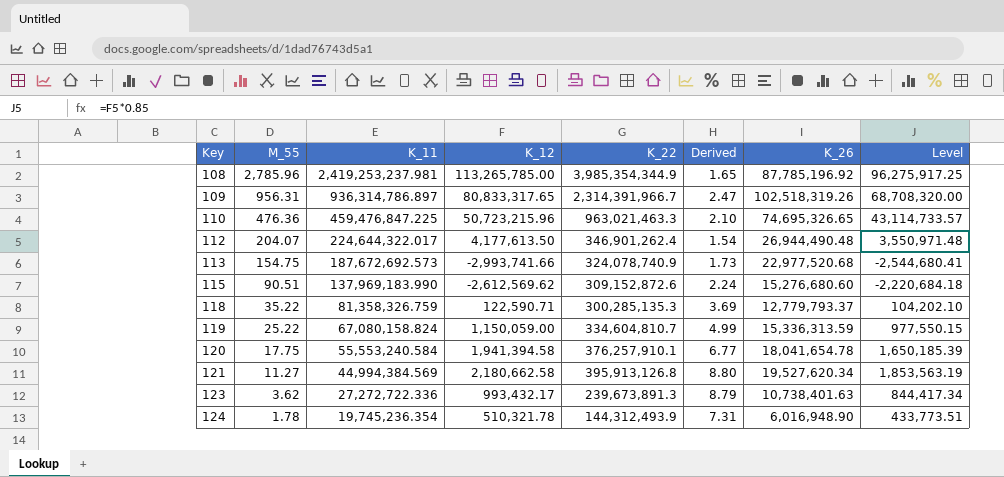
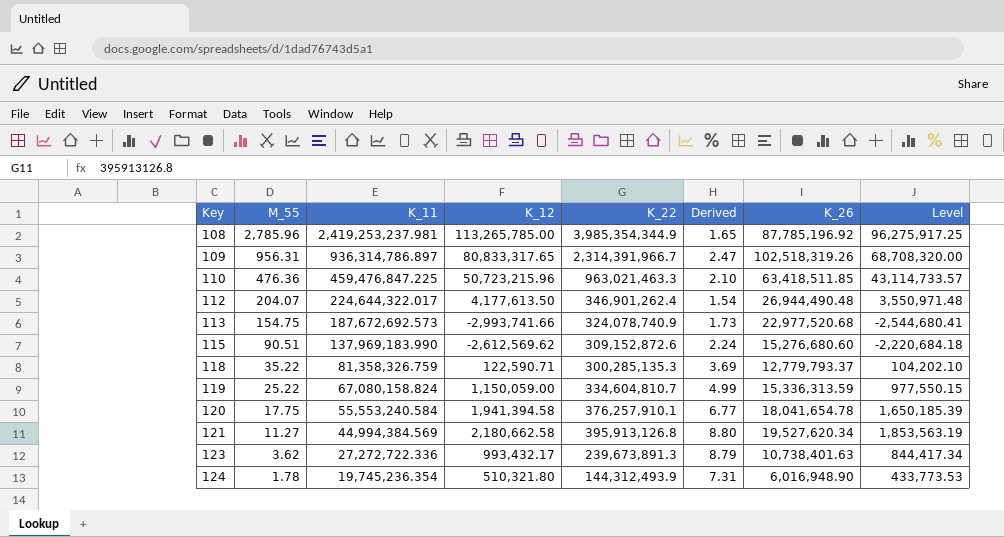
110 | K_26: 74,695,326.65 -> 63,418,511.85
124 | K_12: 510,321.78 -> 510,321.80
124 | Level: 433,773.51 -> 433,773.53

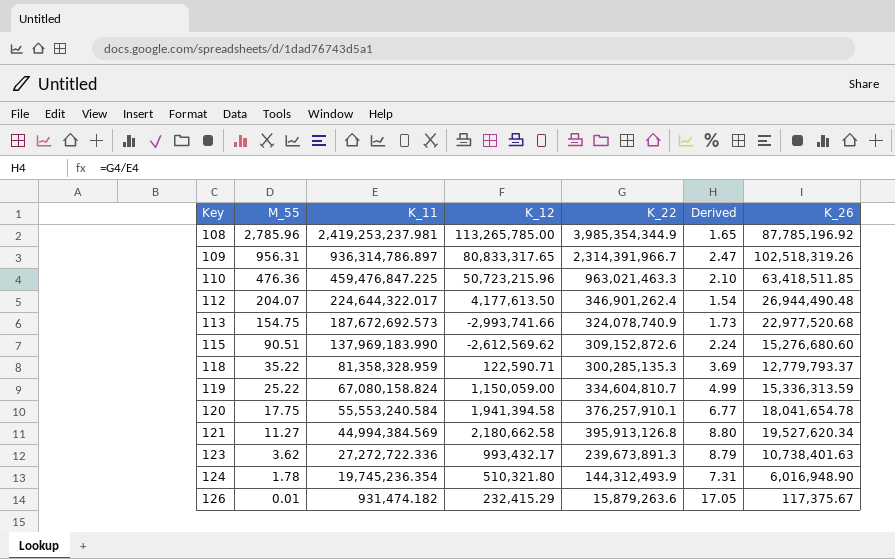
column Level | formula: [K_12] * 0.85 -> none
118 | K_11: 81,358,326.759 -> 81,358,328.959
row 126: none -> 0.01 | 931,474.182 | 232,415.29 | 15,879,263.6 | 17.05 | 117,375.67

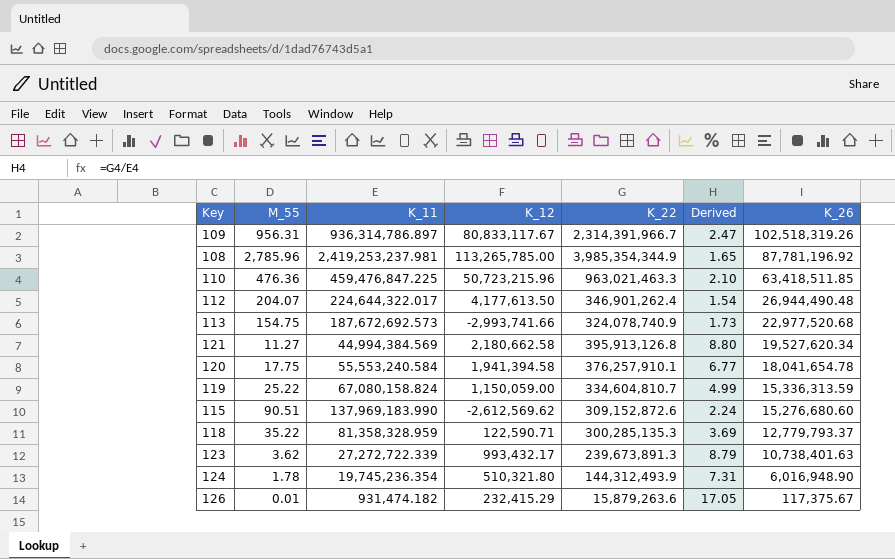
row order: Key ascending -> K_26 descending
109 | K_12: 80,833,317.65 -> 80,833,117.67
108 | K_26: 87,785,196.92 -> 87,781,196.92
123 | K_11: 27,272,722.336 -> 27,272,722.339

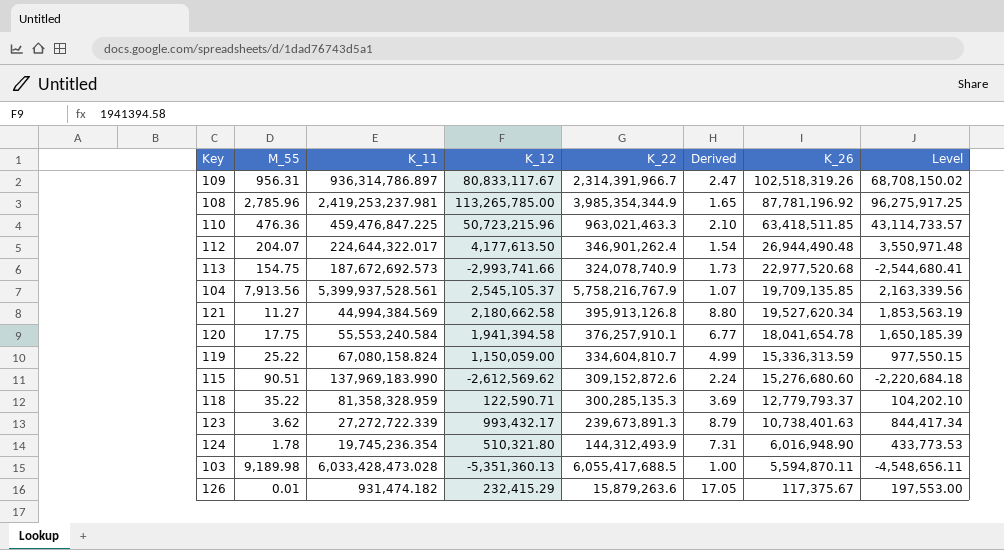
column Level | formula: none -> [K_12] * 0.85
row 104: none -> 7,913.56 | 5,399,937,528.561 | 2,545,105.37 | 5,758,216,767.9 | 1.07 | 19,709,135.85 | 2,163,339.56
row 103: none -> 9,189.98 | 6,033,428,473.028 | -5,351,360.13 | 6,055,417,688.5 | 1.00 | 5,594,870.11 | -4,548,656.11

